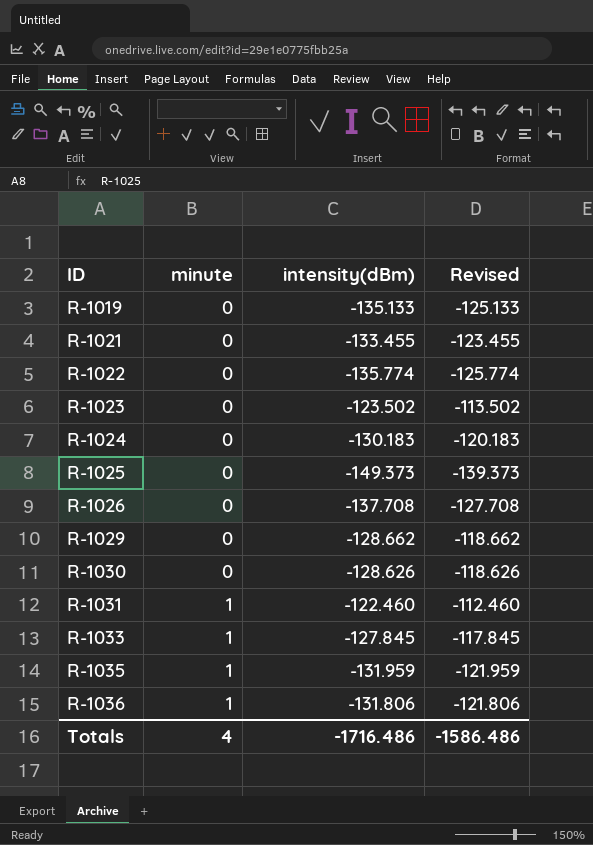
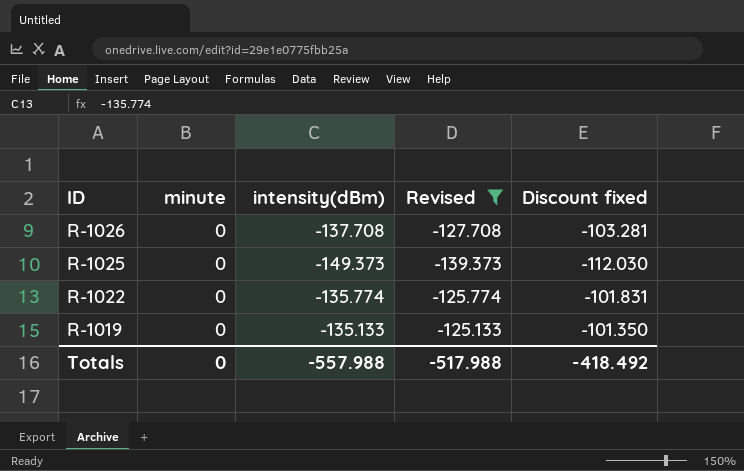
filter: none -> Revised <= -125.133
row order: ID ascending -> ID descending
column Discount fixed | formula: none -> [intensity(dBm)] * 0.75
Totals | minute: 4 -> 0
Totals | intensity(dBm): -1716.486 -> -557.988
Totals | Revised: -1586.486 -> -517.988

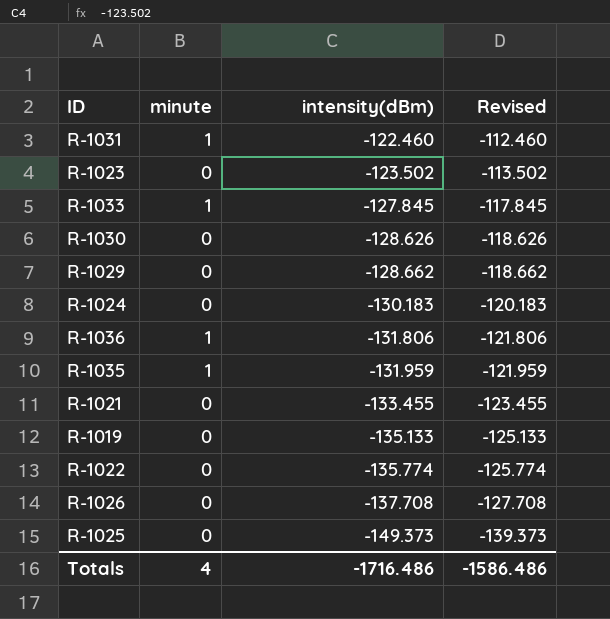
filter: Revised <= -125.133 -> none
row order: ID descending -> intensity(dBm) descending
column Discount fixed | formula: [intensity(dBm)] * 0.75 -> none
Totals | minute: 0 -> 4
Totals | intensity(dBm): -557.988 -> -1716.486
Totals | Revised: -517.988 -> -1586.486

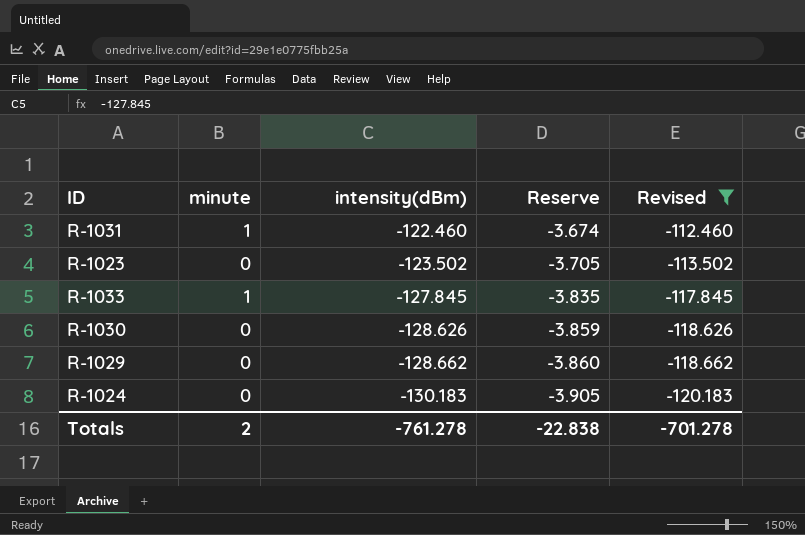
filter: none -> Revised >= -120.183
column Reserve | formula: none -> [intensity(dBm)] * 0.03
Totals | minute: 4 -> 2
Totals | intensity(dBm): -1716.486 -> -761.278
Totals | Revised: -1586.486 -> -701.278

